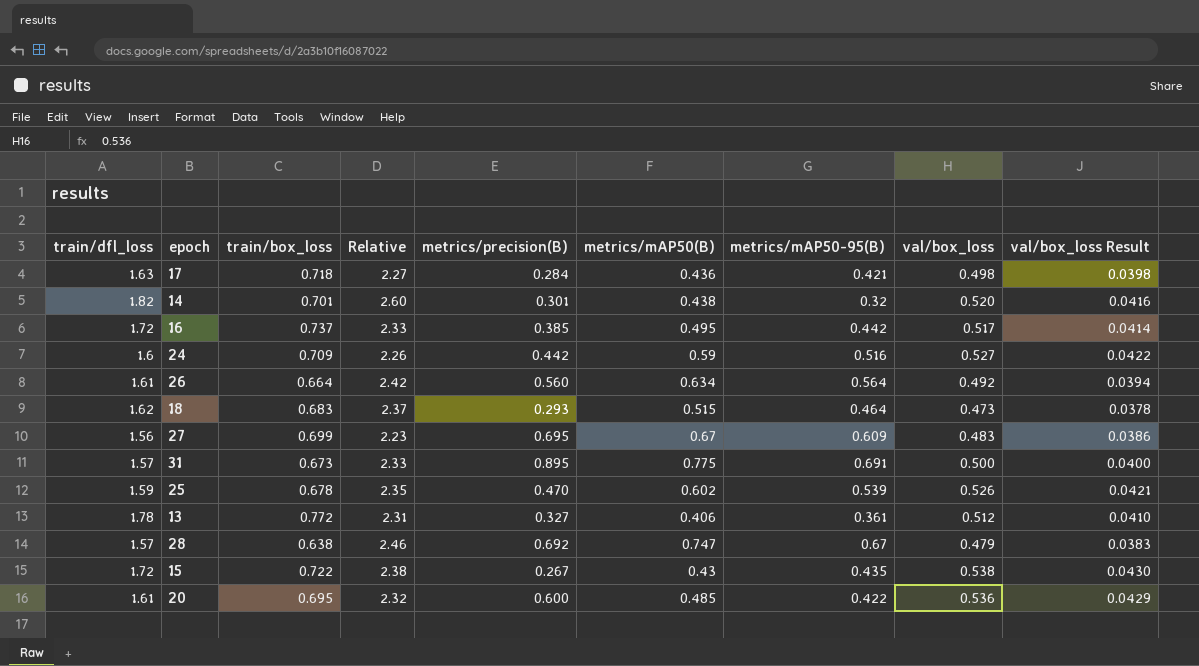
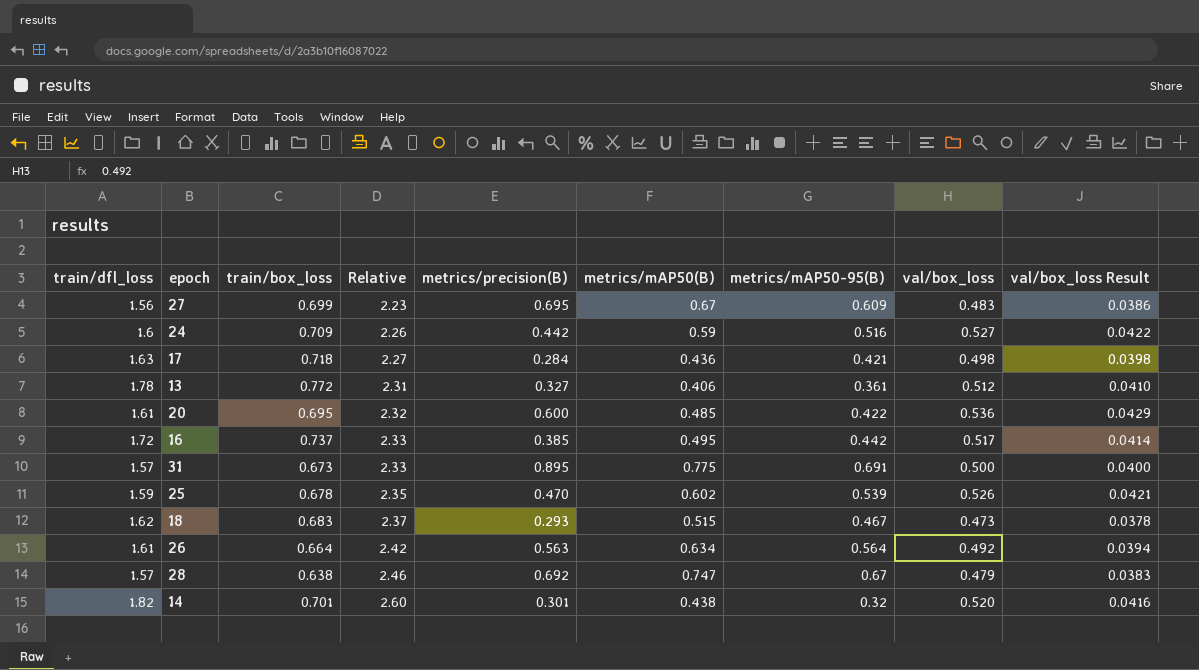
row order: none -> Relative ascending
row 15: 1.72 | 0.722 | 2.38 | 0.267 | 0.43 | 0.435 | 0.538 | 0.0430 -> none
18 | metrics/mAP50-95(B): 0.464 -> 0.467
26 | metrics/precision(B): 0.560 -> 0.563

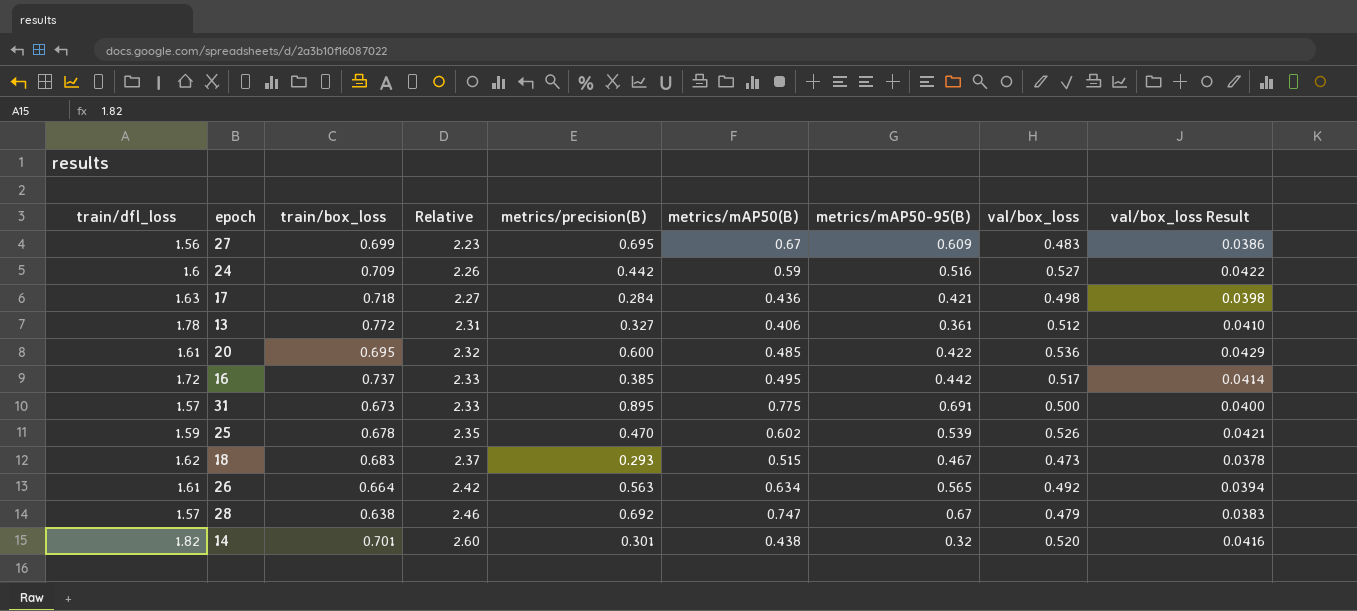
26 | metrics/mAP50-95(B): 0.564 -> 0.565

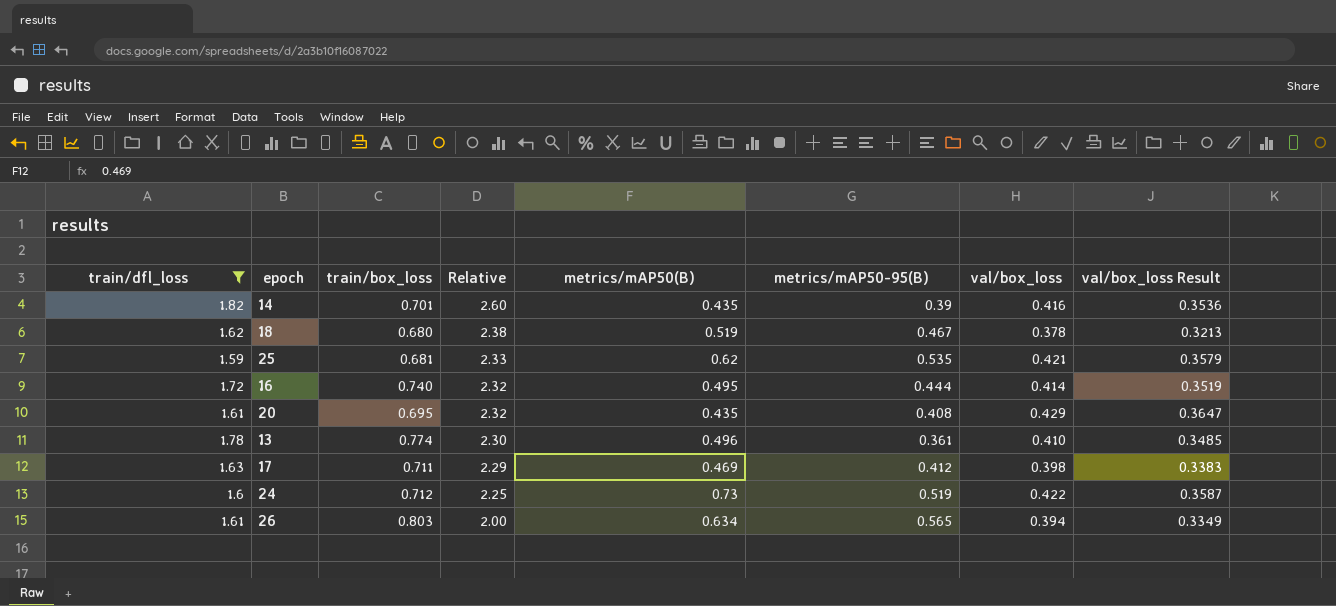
filter: none -> train/dfl_loss >= 1.59
row order: Relative ascending -> Relative descending
column metrics/precision(B) | position: 5 -> none
column val/box_loss Result | formula: [val/box_loss] * 0.08 -> [val/box_loss] * 0.85
14 | metrics/mAP50(B): 0.438 -> 0.435
14 | metrics/mAP50-95(B): 0.32 -> 0.39
14 | val/box_loss: 0.520 -> 0.416
18 | train/box_loss: 0.683 -> 0.680
18 | Relative: 2.37 -> 2.38
18 | metrics/mAP50(B): 0.515 -> 0.519
18 | val/box_loss: 0.473 -> 0.378
25 | train/box_loss: 0.678 -> 0.681
25 | Relative: 2.35 -> 2.33
25 | metrics/mAP50(B): 0.602 -> 0.62
25 | metrics/mAP50-95(B): 0.539 -> 0.535
25 | val/box_loss: 0.526 -> 0.421
16 | train/box_loss: 0.737 -> 0.740
16 | Relative: 2.33 -> 2.32
16 | metrics/mAP50-95(B): 0.442 -> 0.444
16 | val/box_loss: 0.517 -> 0.414
20 | metrics/mAP50(B): 0.485 -> 0.435
20 | metrics/mAP50-95(B): 0.422 -> 0.408
20 | val/box_loss: 0.536 -> 0.429
13 | train/box_loss: 0.772 -> 0.774
13 | Relative: 2.31 -> 2.30
13 | metrics/mAP50(B): 0.406 -> 0.496
13 | val/box_loss: 0.512 -> 0.410
17 | train/box_loss: 0.718 -> 0.711
17 | Relative: 2.27 -> 2.29
17 | metrics/mAP50(B): 0.436 -> 0.469
17 | metrics/mAP50-95(B): 0.421 -> 0.412
17 | val/box_loss: 0.498 -> 0.398
24 | train/box_loss: 0.709 -> 0.712
24 | Relative: 2.26 -> 2.25
24 | metrics/mAP50(B): 0.59 -> 0.73
24 | metrics/mAP50-95(B): 0.516 -> 0.519
24 | val/box_loss: 0.527 -> 0.422
26 | train/box_loss: 0.664 -> 0.803
26 | Relative: 2.42 -> 2.00
26 | val/box_loss: 0.492 -> 0.394

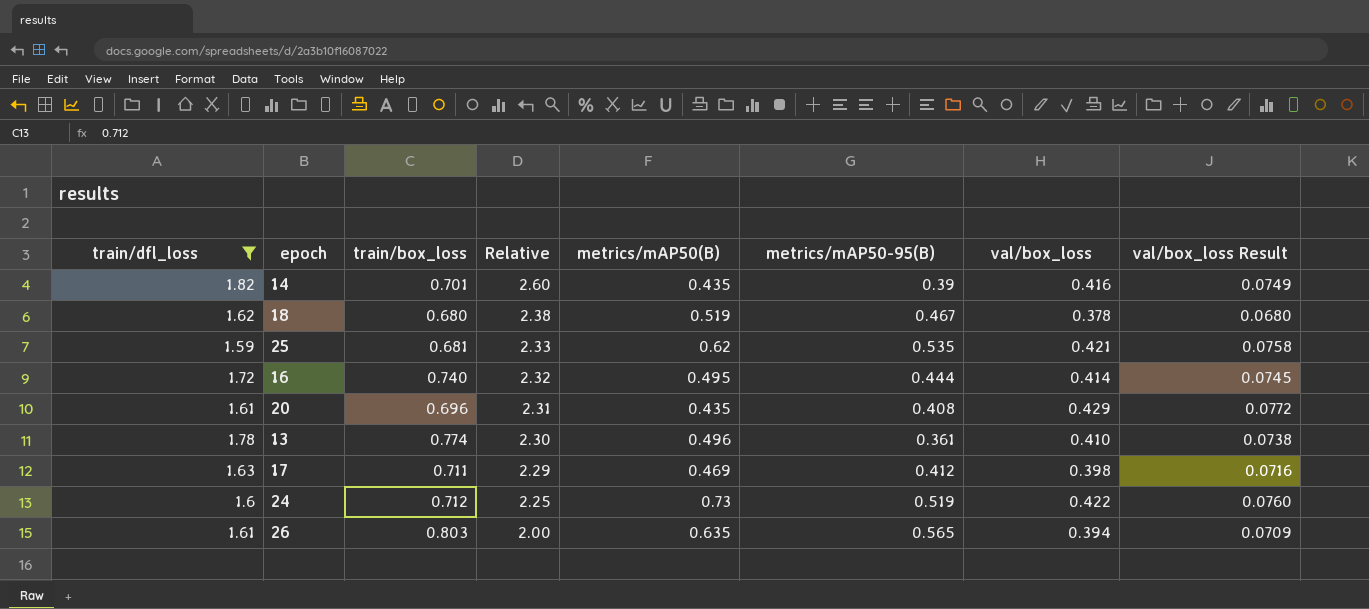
column val/box_loss Result | formula: [val/box_loss] * 0.85 -> [val/box_loss] * 0.18
20 | train/box_loss: 0.695 -> 0.696
20 | Relative: 2.32 -> 2.31
26 | metrics/mAP50(B): 0.634 -> 0.635

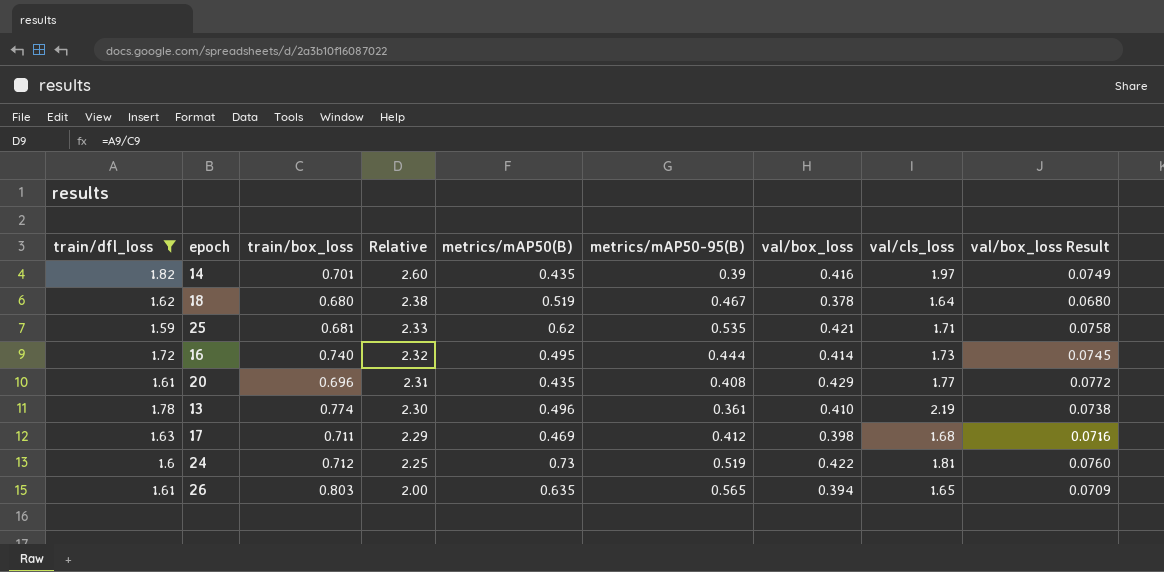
column val/cls_loss | position: none -> 8

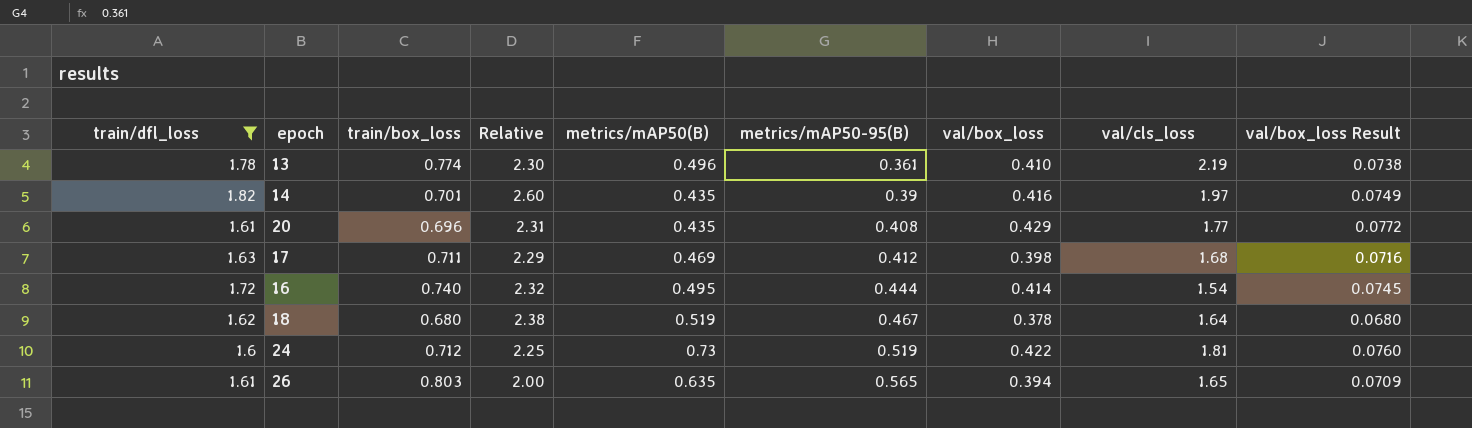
row order: Relative descending -> metrics/mAP50-95(B) ascending
row 25: 1.59 | 0.681 | 2.33 | 0.62 | 0.535 | 0.421 | 1.71 | 0.0758 -> none
16 | val/cls_loss: 1.73 -> 1.54

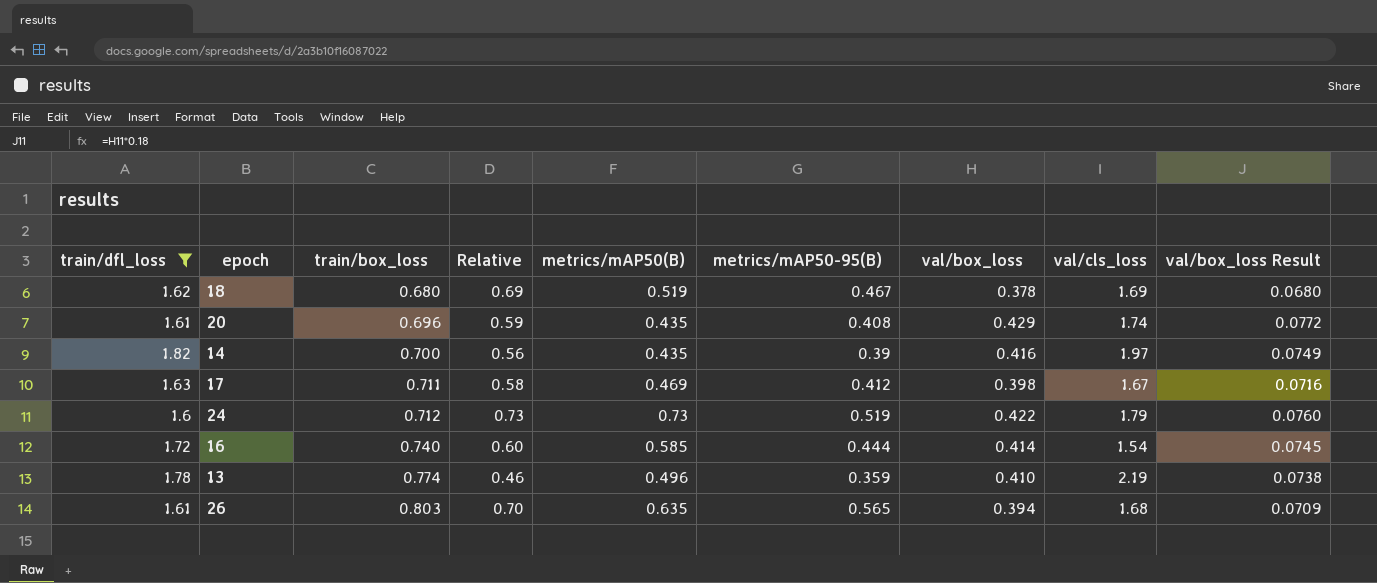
row order: metrics/mAP50-95(B) ascending -> train/box_loss ascending
column Relative | formula: [train/dfl_loss] / [train/box_loss] -> [metrics/mAP50-95(B)] / [train/box_loss]
18 | val/cls_loss: 1.64 -> 1.69
20 | val/cls_loss: 1.77 -> 1.74
14 | train/box_loss: 0.701 -> 0.700
17 | val/cls_loss: 1.68 -> 1.67
24 | val/cls_loss: 1.81 -> 1.79
16 | metrics/mAP50(B): 0.495 -> 0.585
13 | metrics/mAP50-95(B): 0.361 -> 0.359
26 | val/cls_loss: 1.65 -> 1.68

